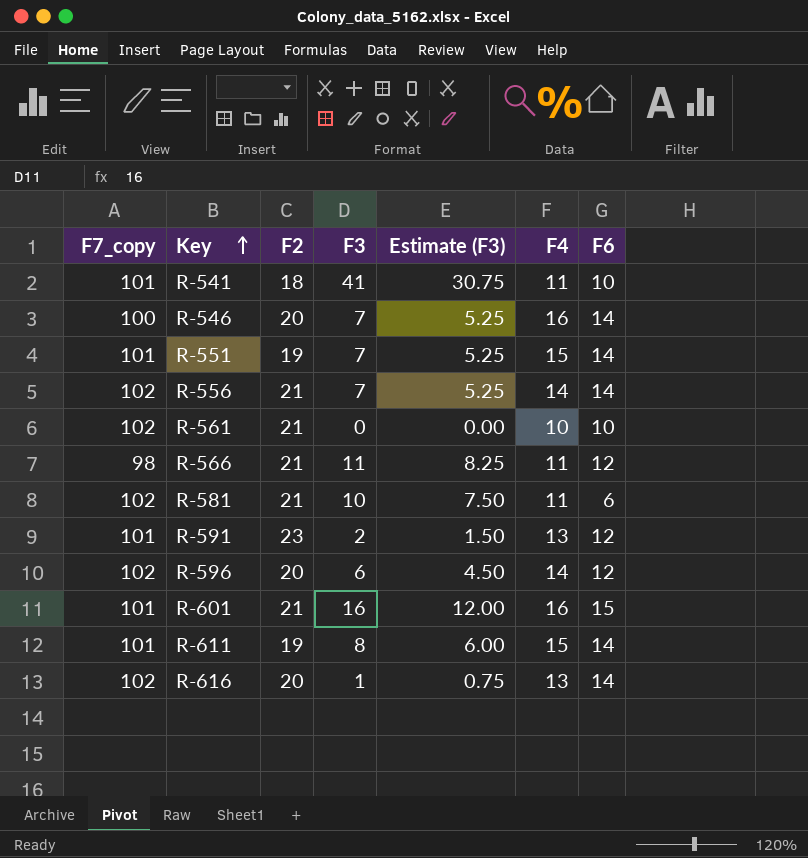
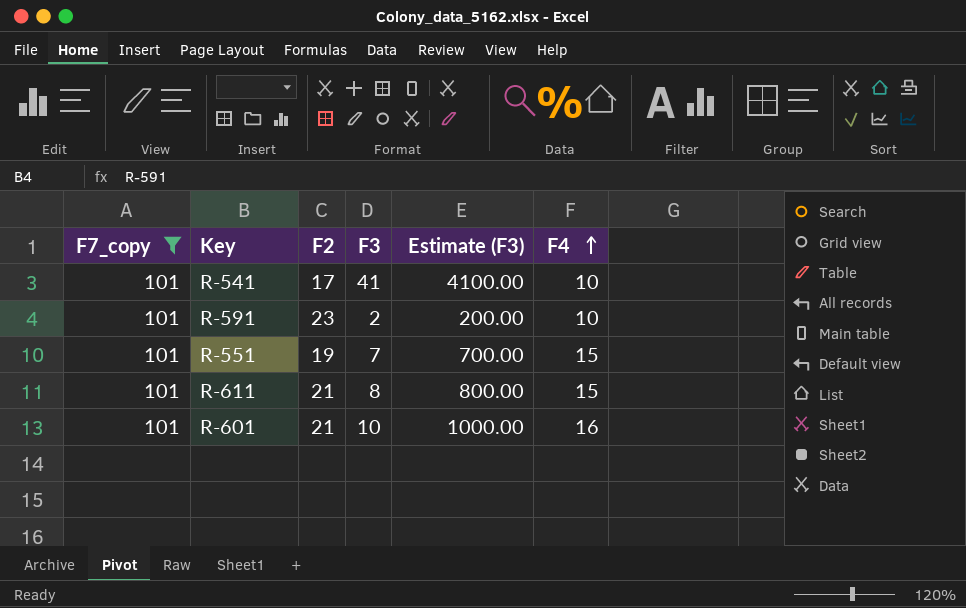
filter: none -> F7_copy = 101
row order: Key ascending -> F4 ascending
column F6 | position: 7 -> none
column Estimate (F3) | formula: [F3] * 0.75 -> [F3] * 100
R-541 | F2: 18 -> 17
R-541 | F4: 11 -> 10
R-591 | F4: 13 -> 10
R-611 | F2: 19 -> 21
R-601 | F3: 16 -> 10

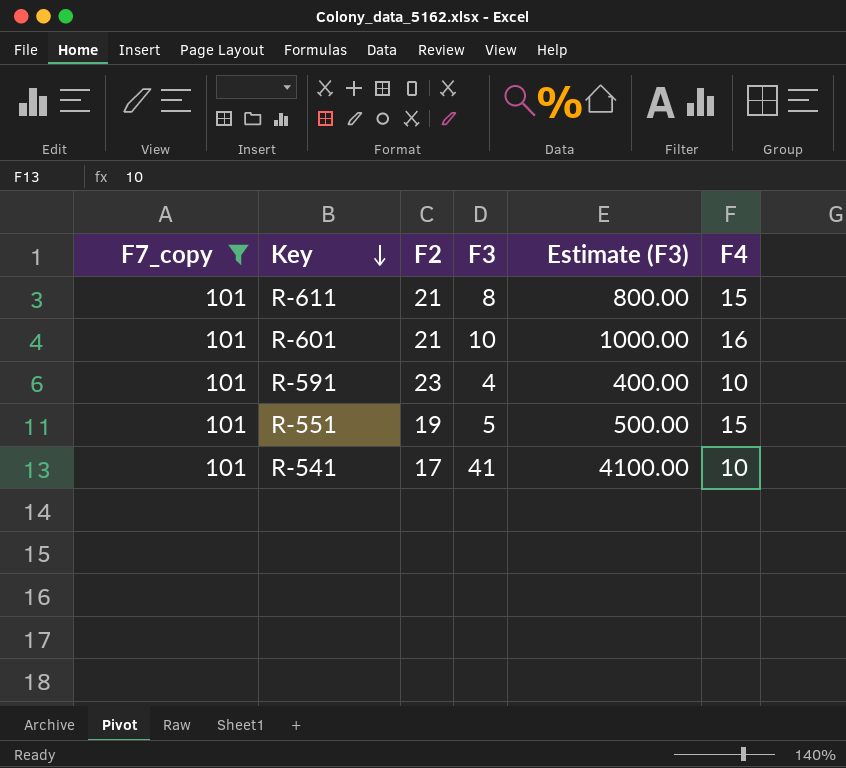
row order: F4 ascending -> Key descending
R-591 | F3: 2 -> 4
R-591 | Estimate (F3): 200.00 -> 400.00
R-551 | F3: 7 -> 5
R-551 | Estimate (F3): 700.00 -> 500.00

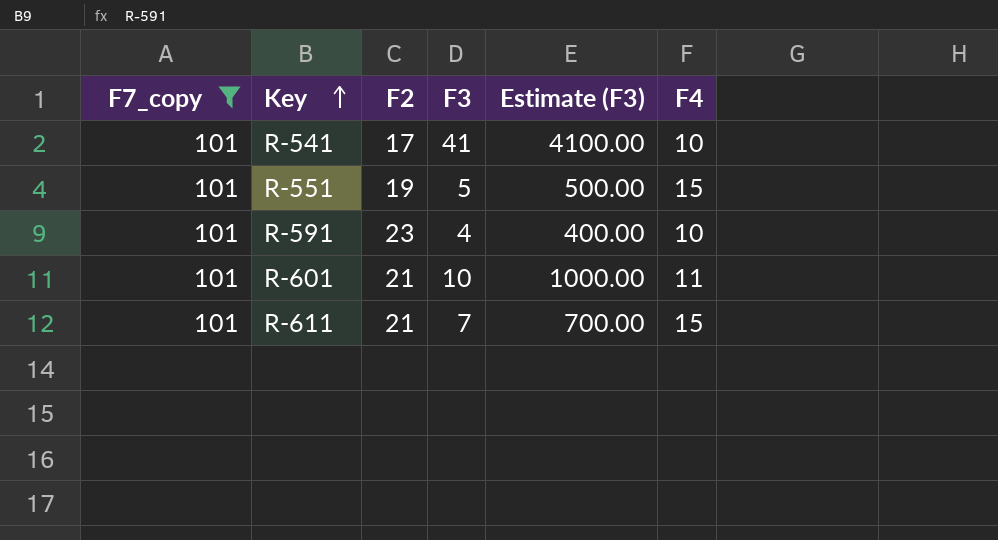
row order: Key descending -> Key ascending
R-601 | F4: 16 -> 11
R-611 | F3: 8 -> 7
R-611 | Estimate (F3): 800.00 -> 700.00

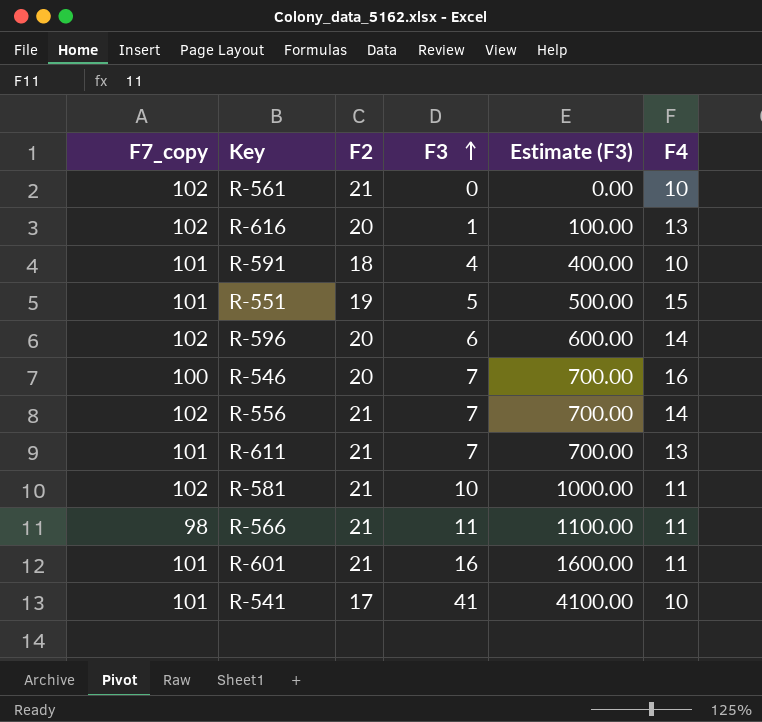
filter: F7_copy = 101 -> none
row order: Key ascending -> F3 ascending
R-591 | F2: 23 -> 18
R-611 | F4: 15 -> 13
R-601 | F3: 10 -> 16
R-601 | Estimate (F3): 1000.00 -> 1600.00

